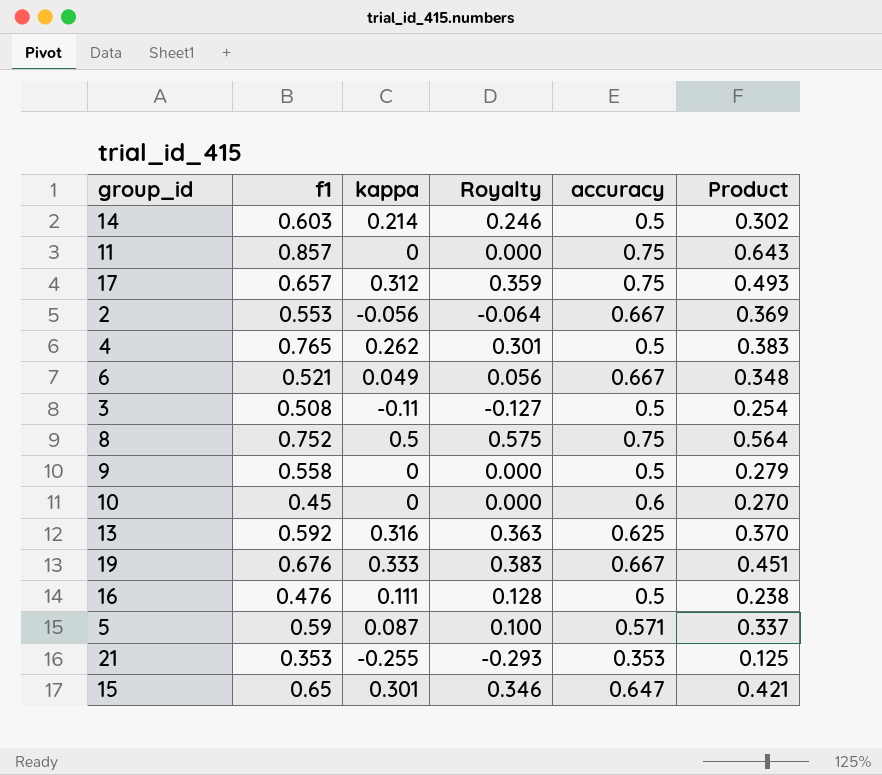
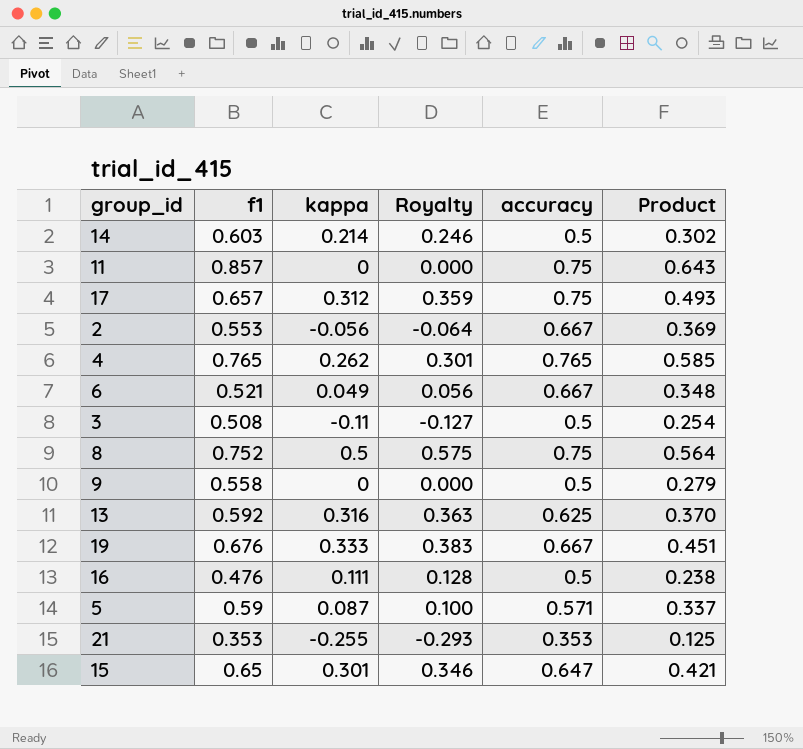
row 10: 0.45 | 0 | 0.000 | 0.6 | 0.270 -> none
4 | accuracy: 0.5 -> 0.765
4 | Product: 0.383 -> 0.585

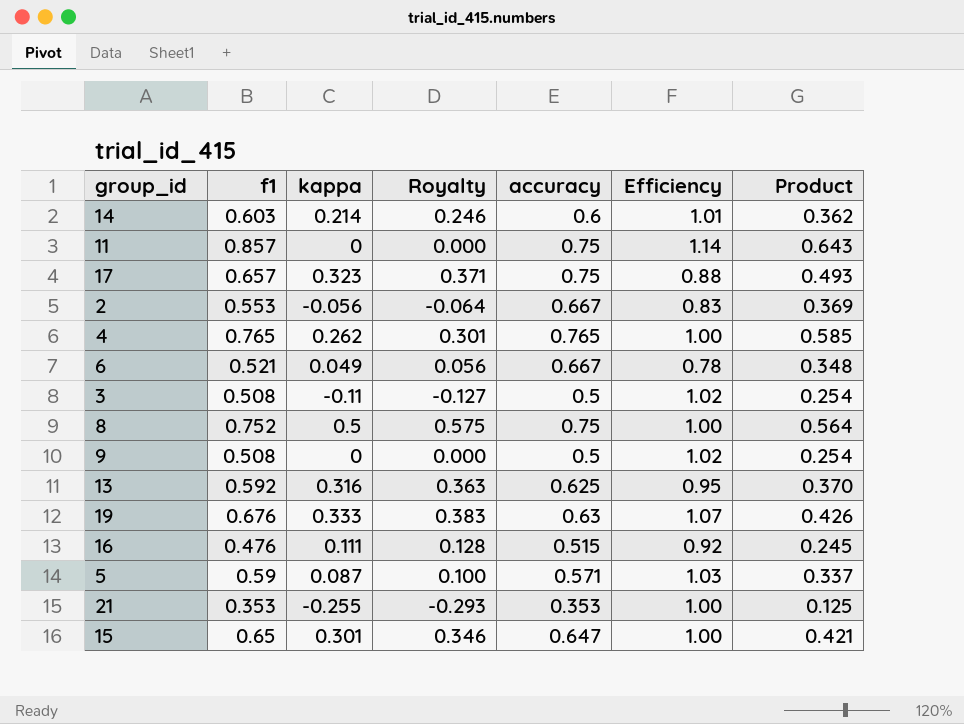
column Efficiency | formula: none -> [f1] / [accuracy]
14 | accuracy: 0.5 -> 0.6
14 | Product: 0.302 -> 0.362
17 | kappa: 0.312 -> 0.323
17 | Royalty: 0.359 -> 0.371
9 | f1: 0.558 -> 0.508
9 | Product: 0.279 -> 0.254
19 | accuracy: 0.667 -> 0.63
19 | Product: 0.451 -> 0.426
16 | accuracy: 0.5 -> 0.515
16 | Product: 0.238 -> 0.245

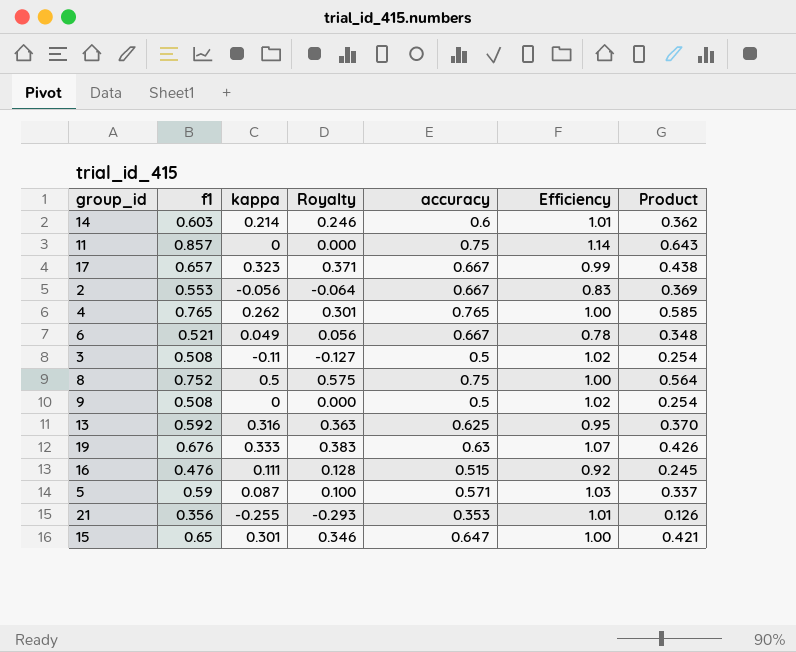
17 | accuracy: 0.75 -> 0.667
17 | Efficiency: 0.88 -> 0.99
17 | Product: 0.493 -> 0.438
21 | f1: 0.353 -> 0.356
21 | Efficiency: 1.00 -> 1.01
21 | Product: 0.125 -> 0.126

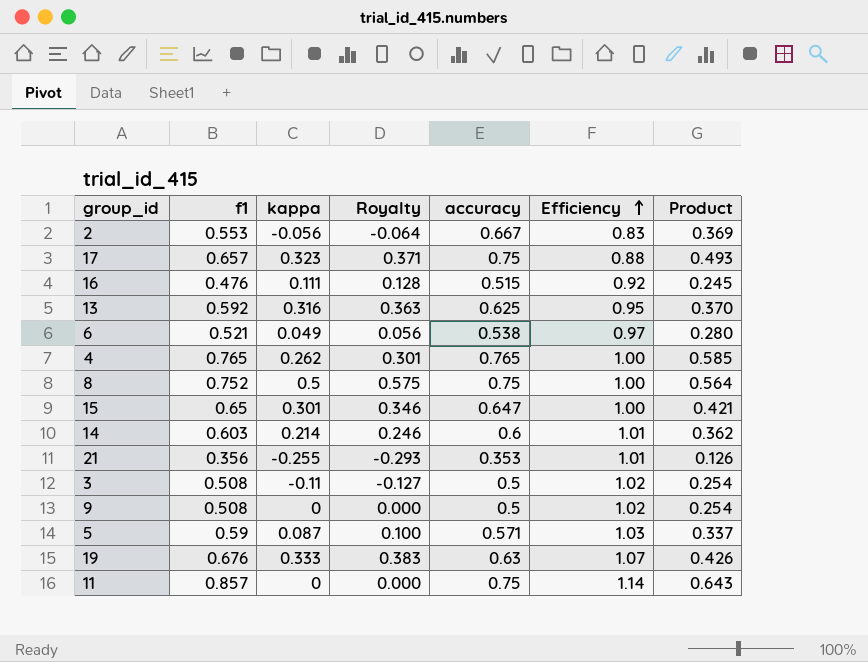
row order: none -> Efficiency ascending
17 | accuracy: 0.667 -> 0.75
17 | Efficiency: 0.99 -> 0.88
17 | Product: 0.438 -> 0.493
6 | accuracy: 0.667 -> 0.538
6 | Efficiency: 0.78 -> 0.97
6 | Product: 0.348 -> 0.280

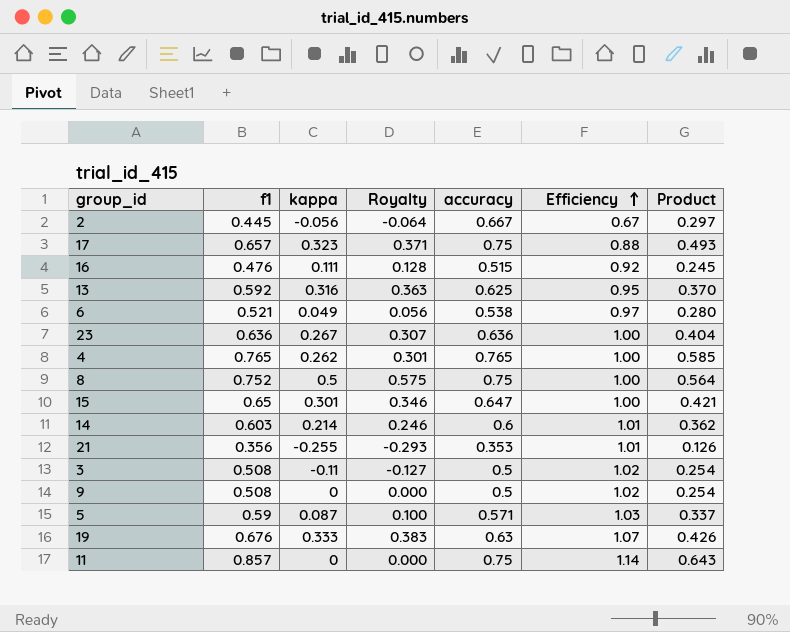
2 | f1: 0.553 -> 0.445
2 | Efficiency: 0.83 -> 0.67
2 | Product: 0.369 -> 0.297
row 23: none -> 0.636 | 0.267 | 0.307 | 0.636 | 1.00 | 0.404

